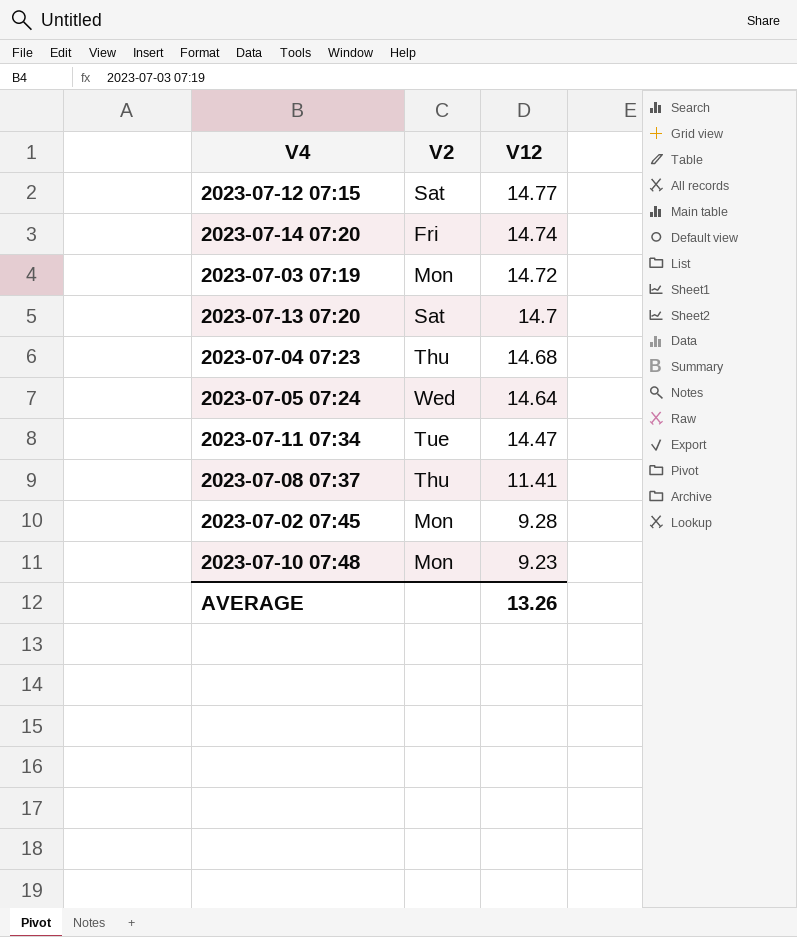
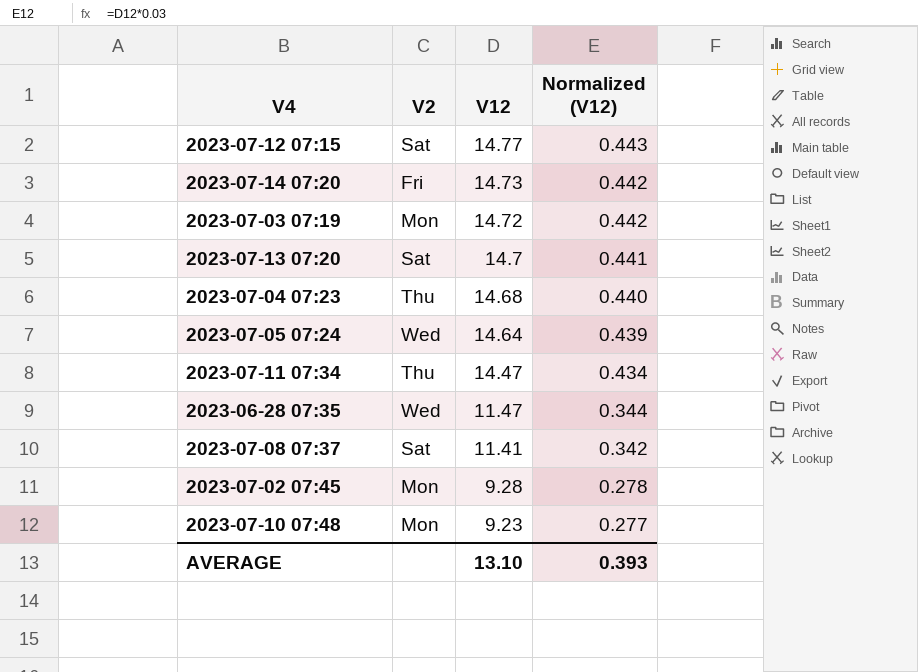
column Normalized (V12) | formula: none -> [V12] * 0.03
2023-07-14 07:20 | V12: 14.74 -> 14.73
2023-07-11 07:34 | V2: Tue -> Thu
row 2023-06-28 07:35: none -> Wed | 11.47 | 0.344
2023-07-08 07:37 | V2: Thu -> Sat
AVERAGE | V12: 13.26 -> 13.10

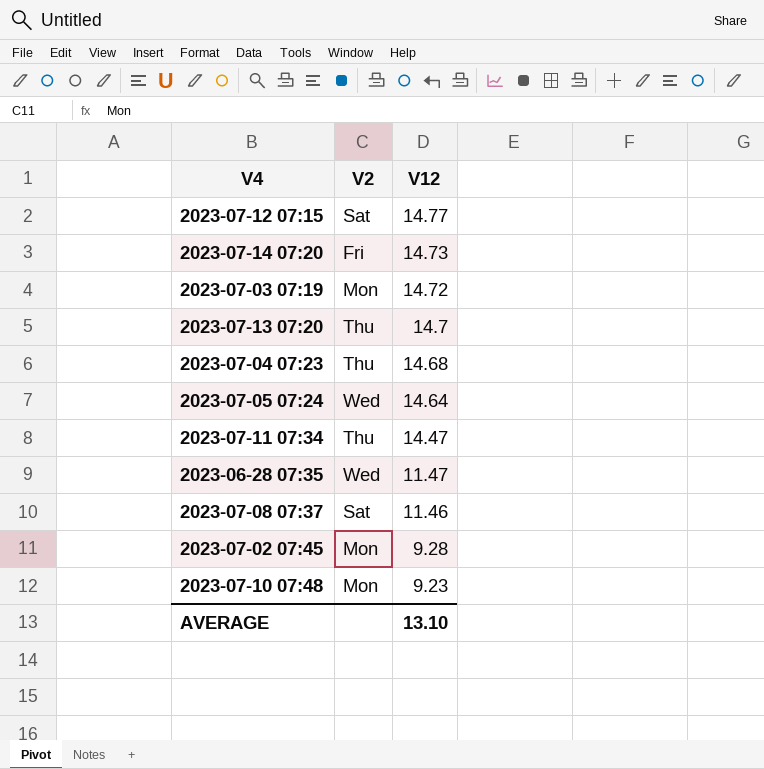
column Normalized (V12) | formula: [V12] * 0.03 -> none
2023-07-13 07:20 | V2: Sat -> Thu
2023-07-08 07:37 | V12: 11.41 -> 11.46

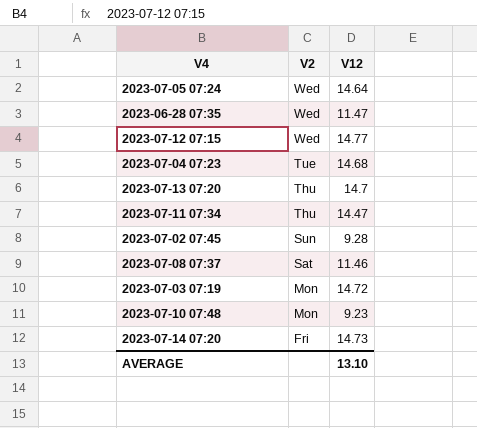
row order: V12 descending -> V2 descending
2023-07-12 07:15 | V2: Sat -> Wed
2023-07-04 07:23 | V2: Thu -> Tue
2023-07-02 07:45 | V2: Mon -> Sun

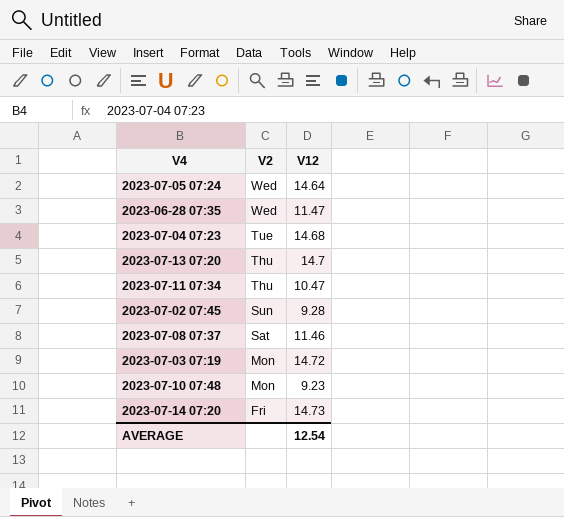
row 2023-07-12 07:15: Wed | 14.77 -> none
2023-07-11 07:34 | V12: 14.47 -> 10.47
AVERAGE | V12: 13.10 -> 12.54

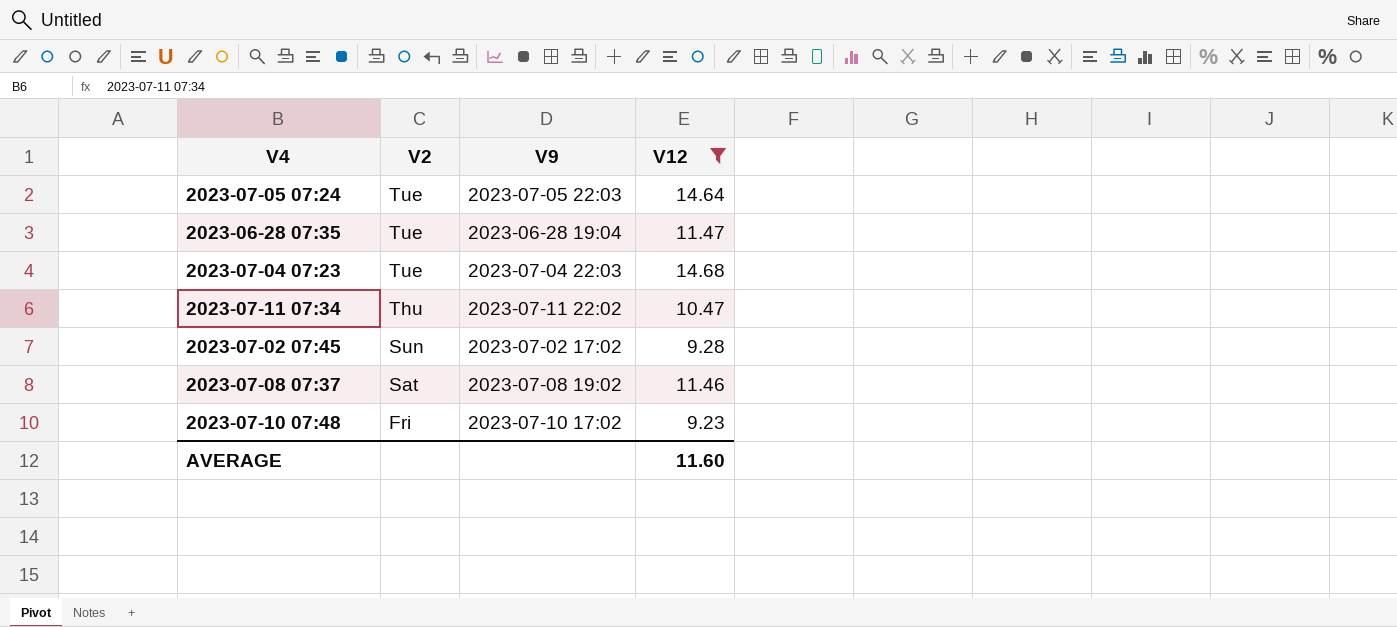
filter: none -> V12 <= 14.68
column V9 | position: none -> 3
2023-07-05 07:24 | V2: Wed -> Tue
2023-06-28 07:35 | V2: Wed -> Tue
2023-07-10 07:48 | V2: Mon -> Fri
AVERAGE | V12: 12.54 -> 11.60

